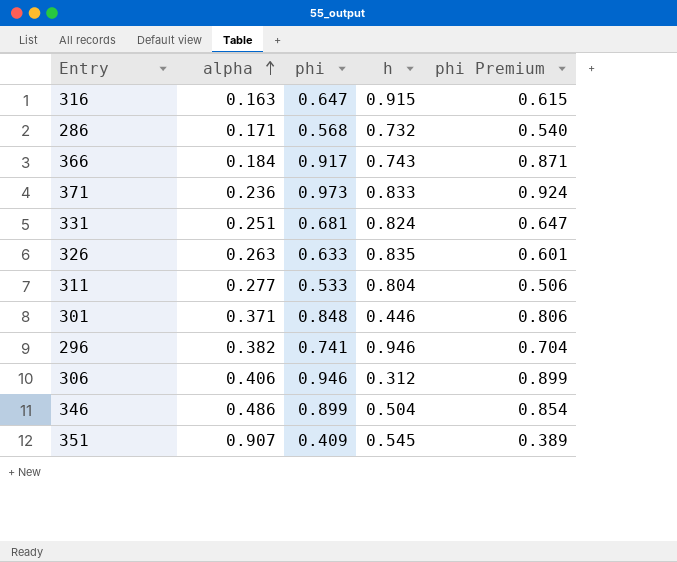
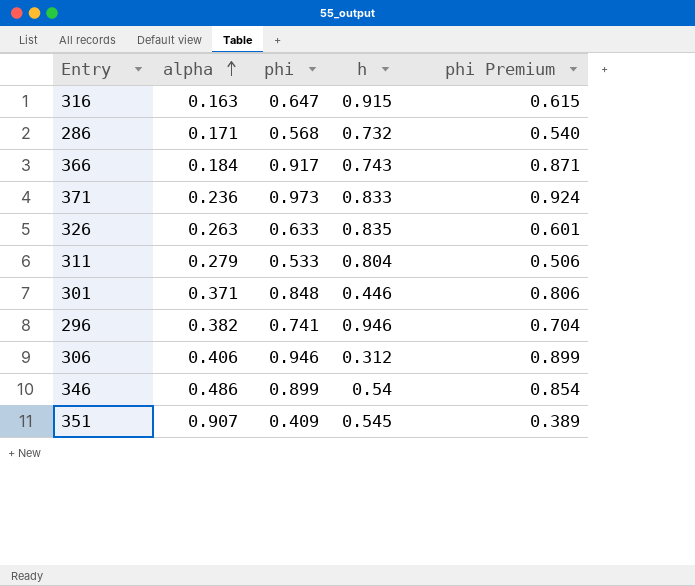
row 331: 0.251 | 0.681 | 0.824 | 0.647 -> none
311 | alpha: 0.277 -> 0.279
346 | h: 0.504 -> 0.54

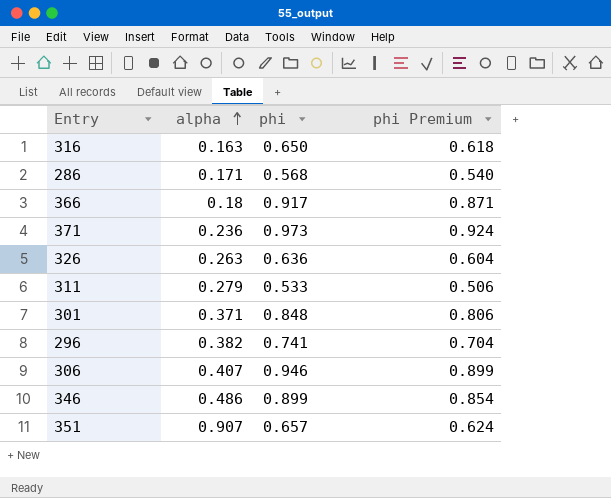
column h | position: 4 -> none
316 | phi: 0.647 -> 0.650
316 | phi Premium: 0.615 -> 0.618
366 | alpha: 0.184 -> 0.18
326 | phi: 0.633 -> 0.636
326 | phi Premium: 0.601 -> 0.604
306 | alpha: 0.406 -> 0.407
351 | phi: 0.409 -> 0.657
351 | phi Premium: 0.389 -> 0.624

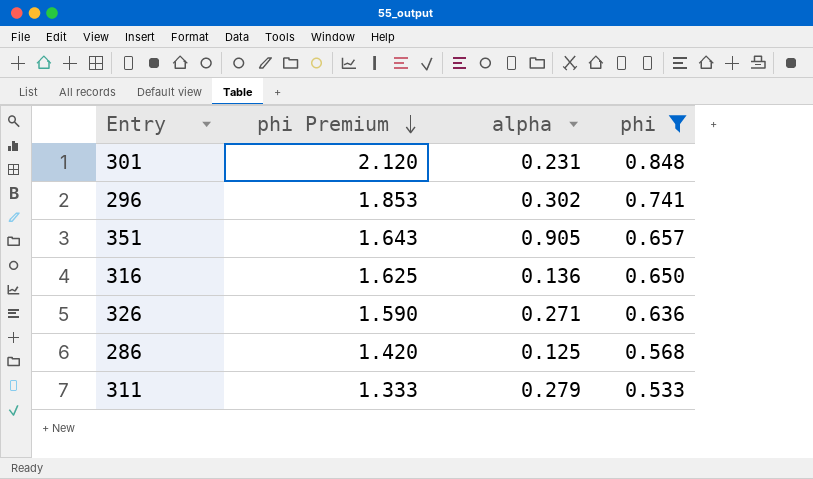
filter: none -> phi <= 0.848
row order: alpha ascending -> phi Premium descending
column phi Premium | formula: [phi] * 0.95 -> [phi] * 2.5
column phi Premium | position: 4 -> 2
301 | alpha: 0.371 -> 0.231
296 | alpha: 0.382 -> 0.302
351 | alpha: 0.907 -> 0.905
316 | alpha: 0.163 -> 0.136
326 | alpha: 0.263 -> 0.271
286 | alpha: 0.171 -> 0.125

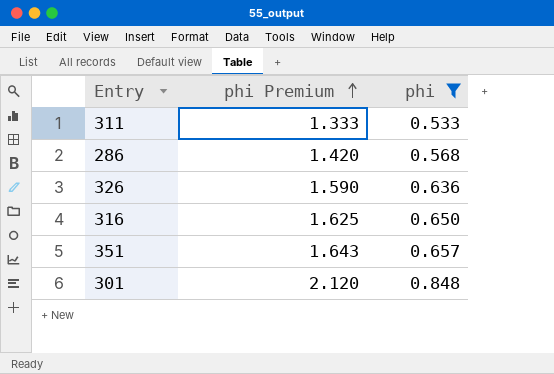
row order: phi Premium descending -> phi Premium ascending
column alpha | position: 3 -> none
row 296: 1.853 | 0.302 | 0.741 -> none

